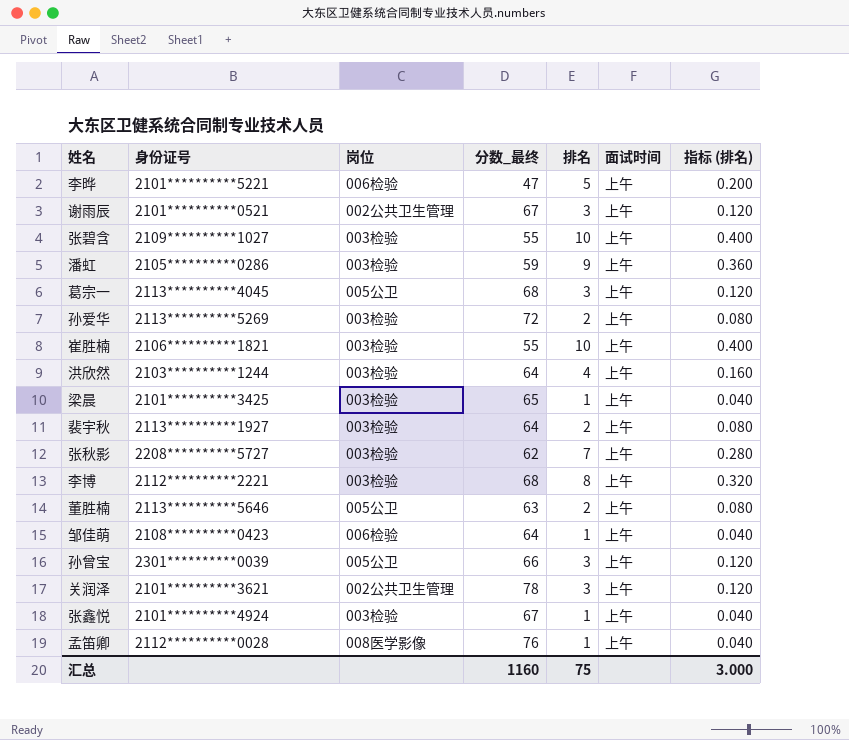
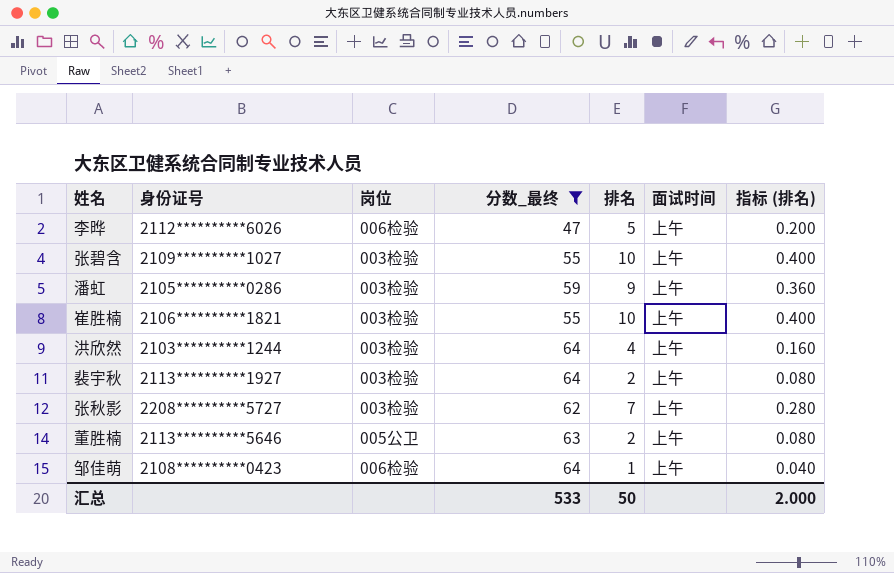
filter: none -> 分数_最终 <= 64
李晔 | 身份证号: 2101**********5221 -> 2112**********6026
汇总 | 分数_最终: 1160 -> 533
汇总 | 排名: 75 -> 50
汇总 | 指标 (排名): 3.000 -> 2.000

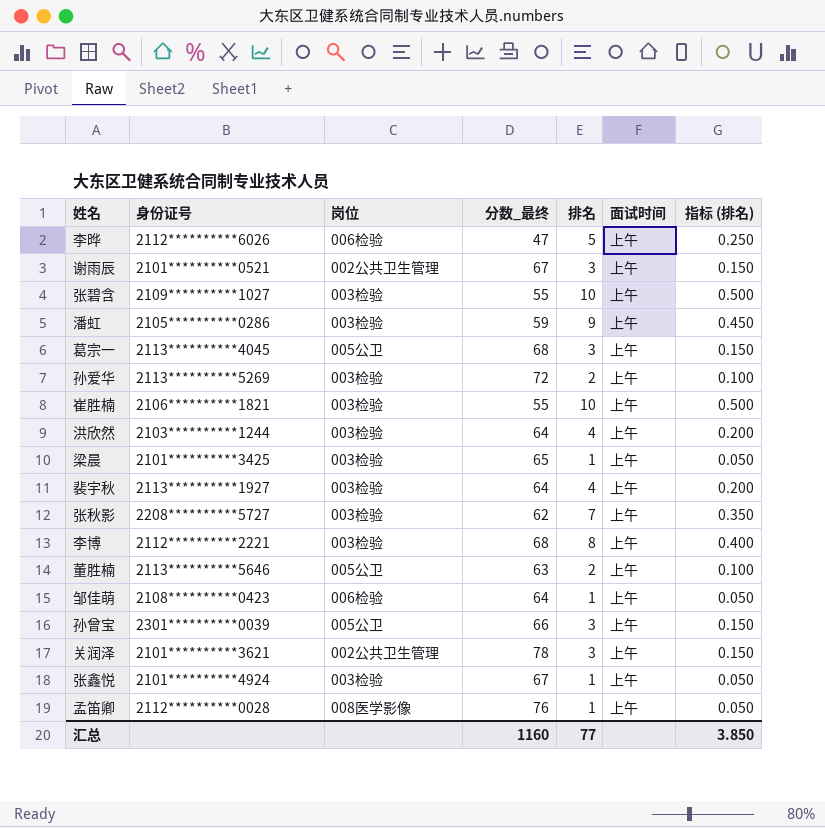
filter: 分数_最终 <= 64 -> none
column 指标 (排名) | formula: [排名] * 0.04 -> [排名] * 0.05
裴宇秋 | 排名: 2 -> 4
汇总 | 分数_最终: 533 -> 1160
汇总 | 排名: 50 -> 77
汇总 | 指标 (排名): 2.000 -> 3.850

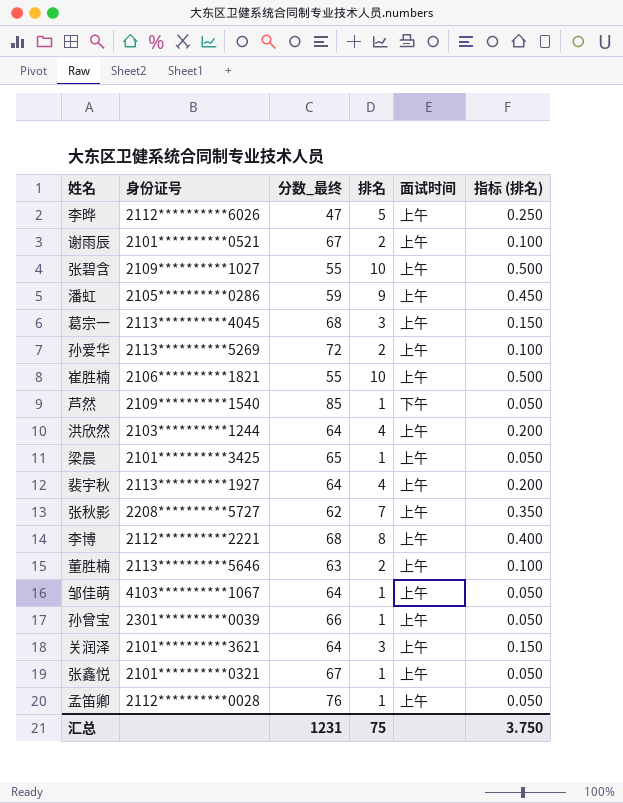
column 岗位 | position: 3 -> none
谢雨辰 | 排名: 3 -> 2
谢雨辰 | 指标 (排名): 0.150 -> 0.100
row 芦然: none -> 2109**********1540 | 85 | 1 | 下午 | 0.050
邹佳萌 | 身份证号: 2108**********0423 -> 4103**********1067
孙曾宝 | 排名: 3 -> 1
孙曾宝 | 指标 (排名): 0.150 -> 0.050
关润泽 | 分数_最终: 78 -> 64
张鑫悦 | 身份证号: 2101**********4924 -> 2101**********0321
汇总 | 分数_最终: 1160 -> 1231
汇总 | 排名: 77 -> 75
汇总 | 指标 (排名): 3.850 -> 3.750

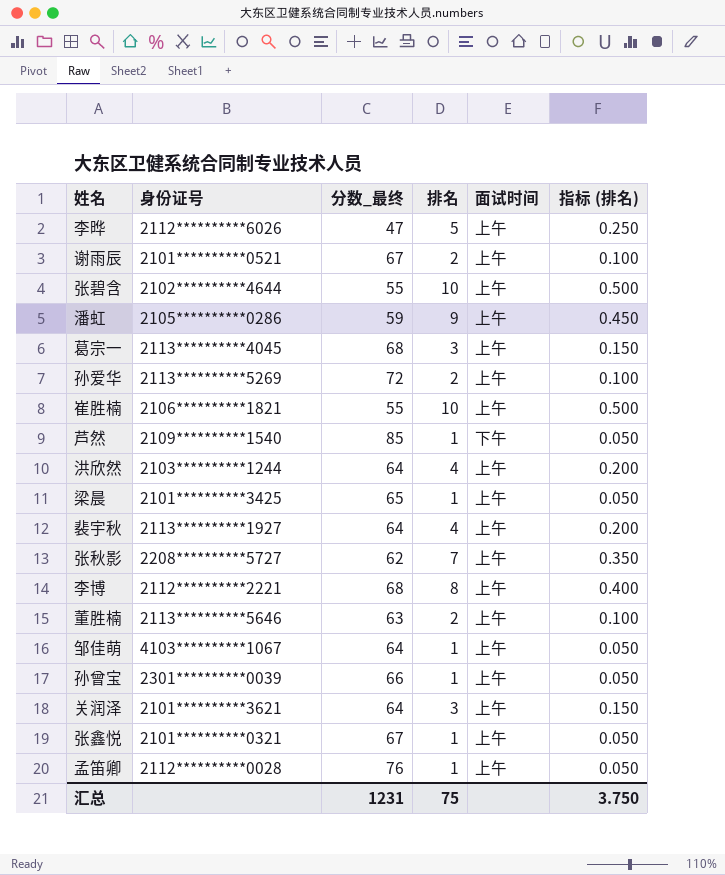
张碧含 | 身份证号: 2109**********1027 -> 2102**********4644

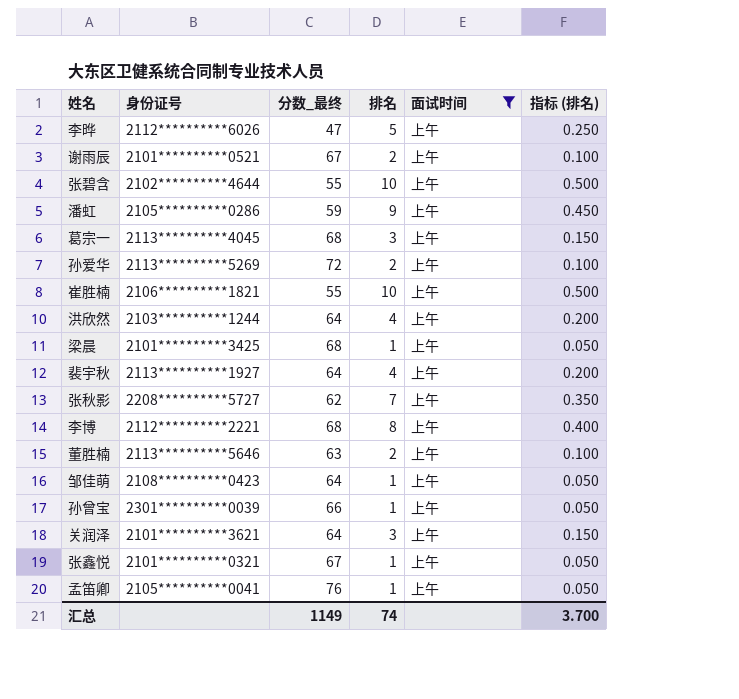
filter: none -> 面试时间 = 上午
梁晨 | 分数_最终: 65 -> 68
邹佳萌 | 身份证号: 4103**********1067 -> 2108**********0423
孟笛卿 | 身份证号: 2112**********0028 -> 2105**********0041
汇总 | 分数_最终: 1231 -> 1149
汇总 | 排名: 75 -> 74
汇总 | 指标 (排名): 3.750 -> 3.700

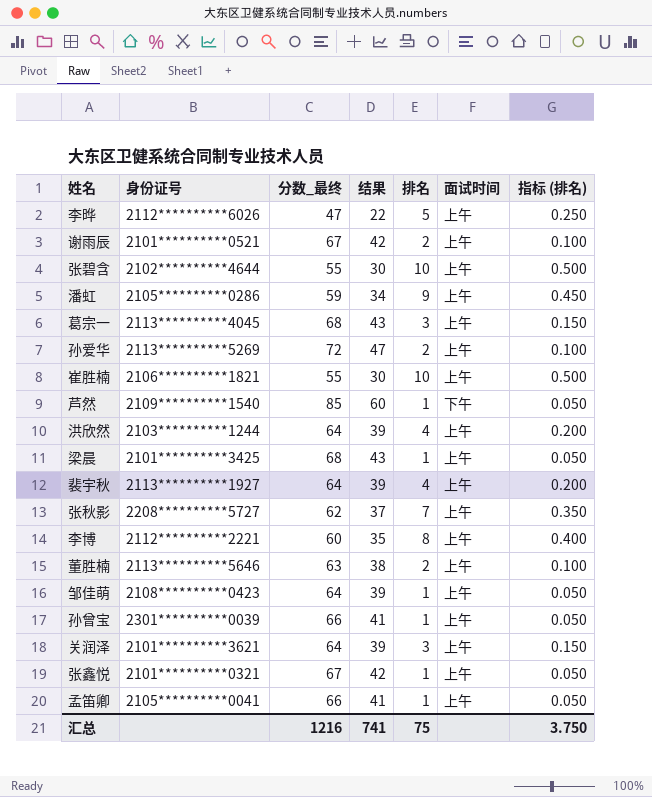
filter: 面试时间 = 上午 -> none
column 结果 | formula: none -> [分数_最终] - 25
李博 | 分数_最终: 68 -> 60
孟笛卿 | 分数_最终: 76 -> 66
汇总 | 分数_最终: 1149 -> 1216
汇总 | 排名: 74 -> 75
汇总 | 指标 (排名): 3.700 -> 3.750

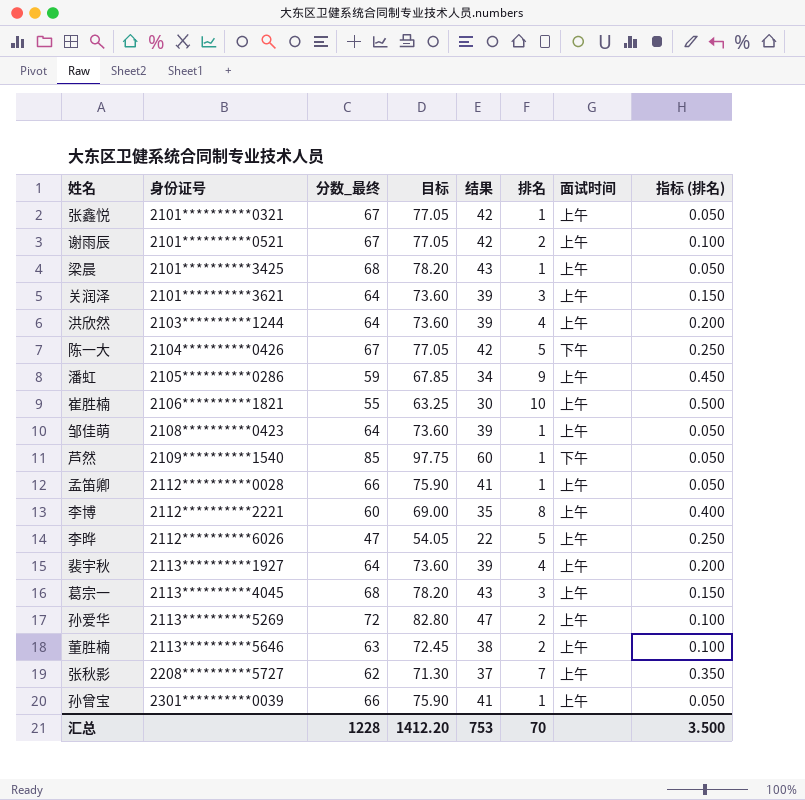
row order: none -> 身份证号 ascending
column 目标 | formula: none -> [分数_最终] * 1.15
row 张碧含: 2102**********4644 | 55 | 30 | 10 | 上午 | 0.500 -> none
row 陈一大: none -> 2104**********0426 | 67 | 77.05 | 42 | 5 | 下午 | 0.250
孟笛卿 | 身份证号: 2105**********0041 -> 2112**********0028
汇总 | 分数_最终: 1216 -> 1228
汇总 | 结果: 741 -> 753
汇总 | 排名: 75 -> 70
汇总 | 指标 (排名): 3.750 -> 3.500

